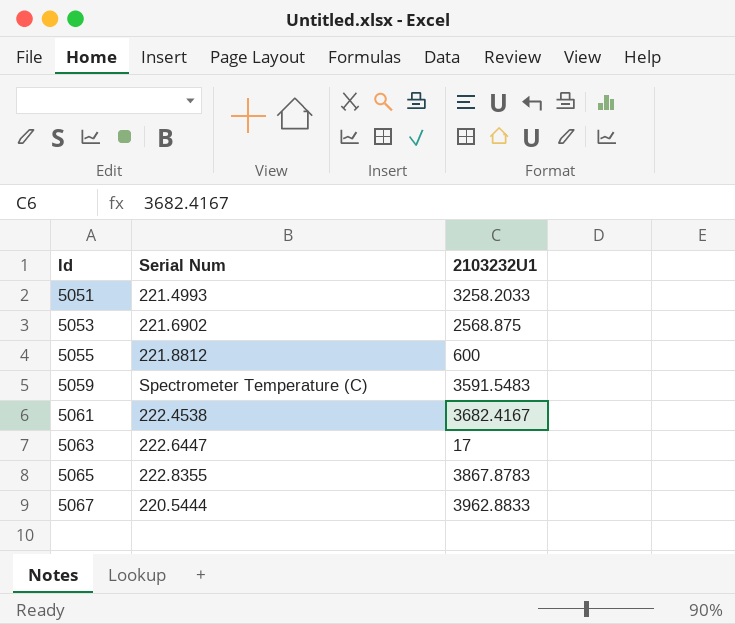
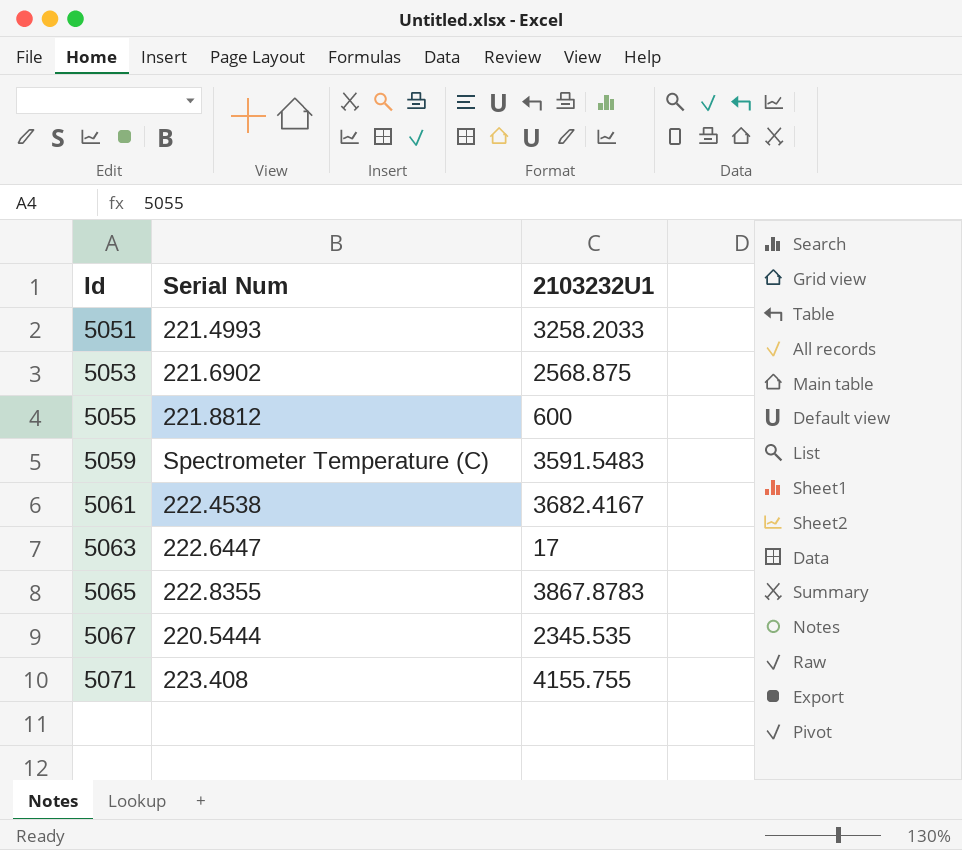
5067 | 2103232U1: 3962.8833 -> 2345.535
row 5071: none -> 223.408 | 4155.755

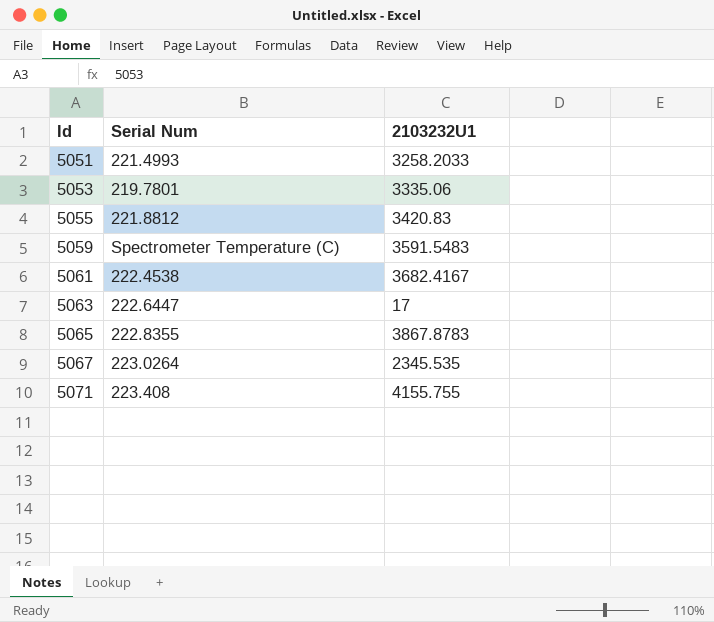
5053 | Serial Num: 221.6902 -> 219.7801
5053 | 2103232U1: 2568.875 -> 3335.06
5055 | 2103232U1: 600 -> 3420.83
5067 | Serial Num: 220.5444 -> 223.0264

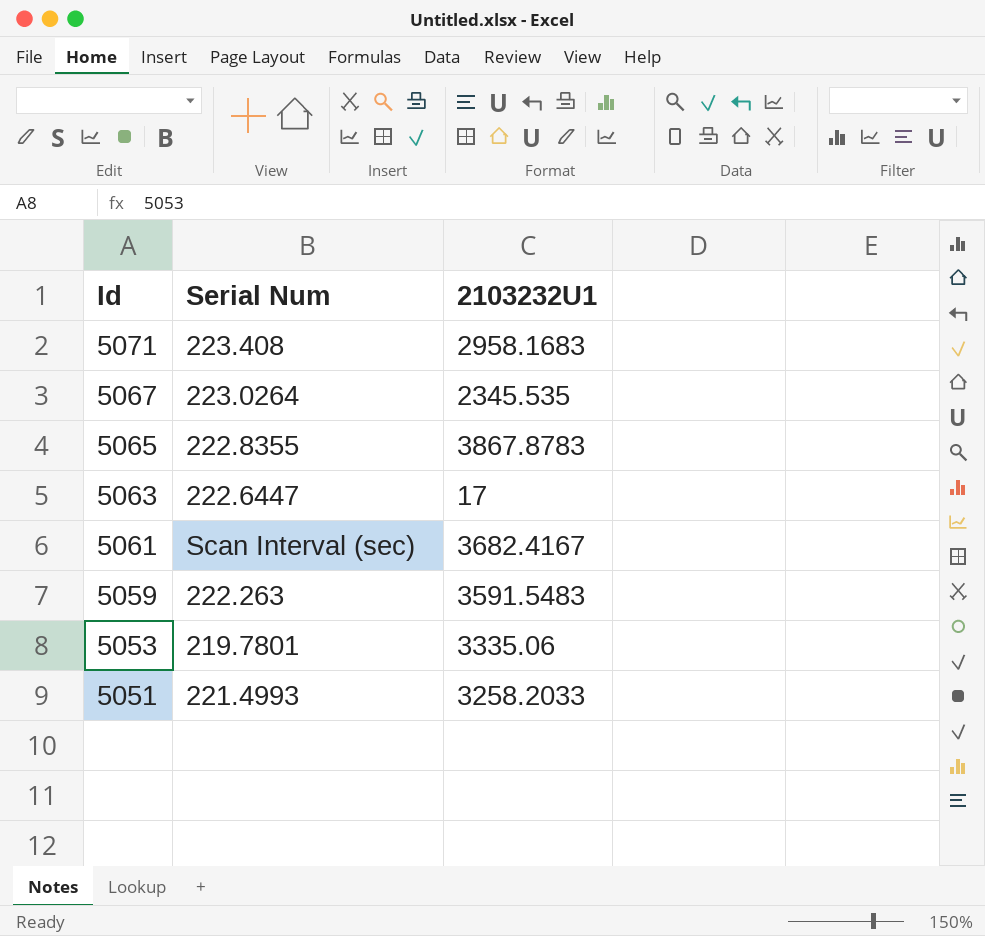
row order: Id ascending -> Id descending
row 5055: 221.8812 | 3420.83 -> none
5071 | 2103232U1: 4155.755 -> 2958.1683
5061 | Serial Num: 222.4538 -> Scan Interval (sec)
5059 | Serial Num: Spectrometer Temperature (C) -> 222.263

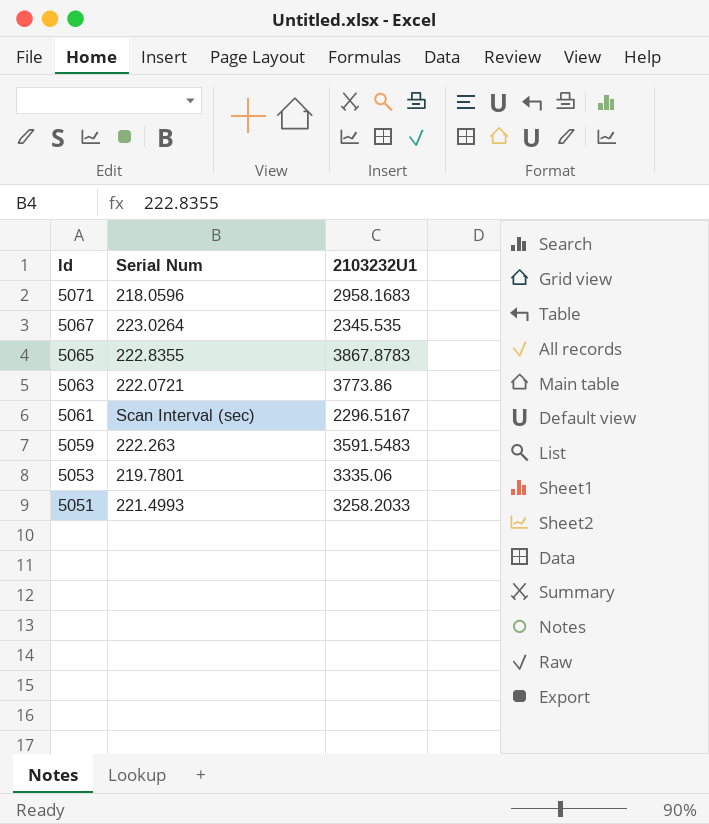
5071 | Serial Num: 223.408 -> 218.0596
5063 | Serial Num: 222.6447 -> 222.0721
5063 | 2103232U1: 17 -> 3773.86
5061 | 2103232U1: 3682.4167 -> 2296.5167

